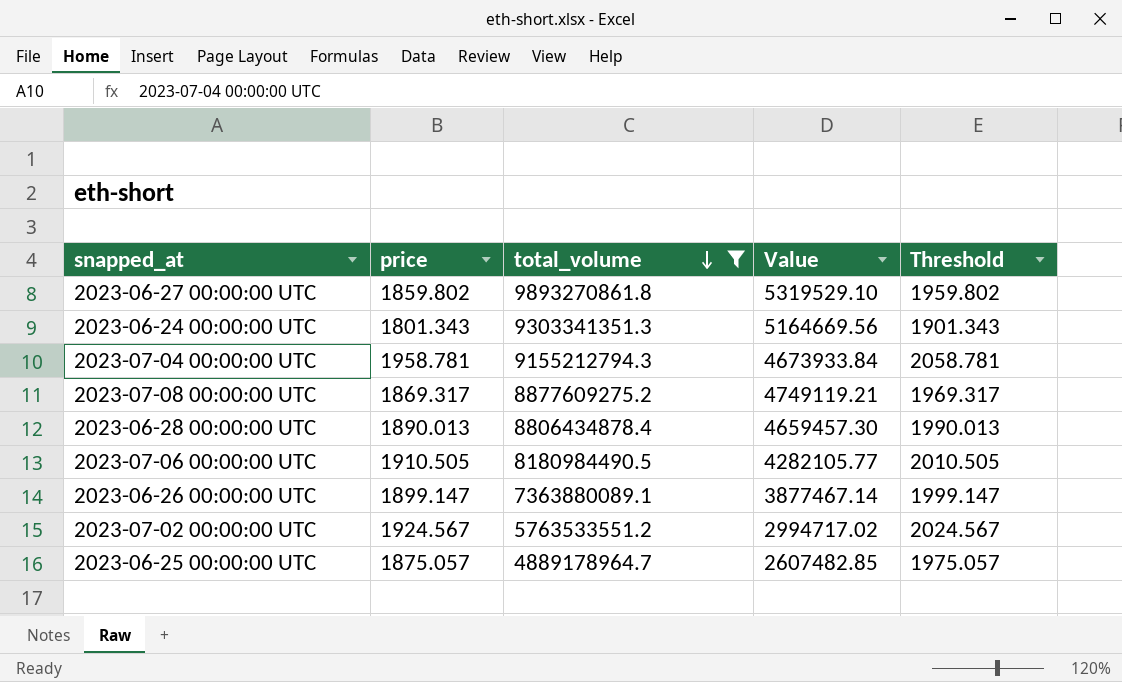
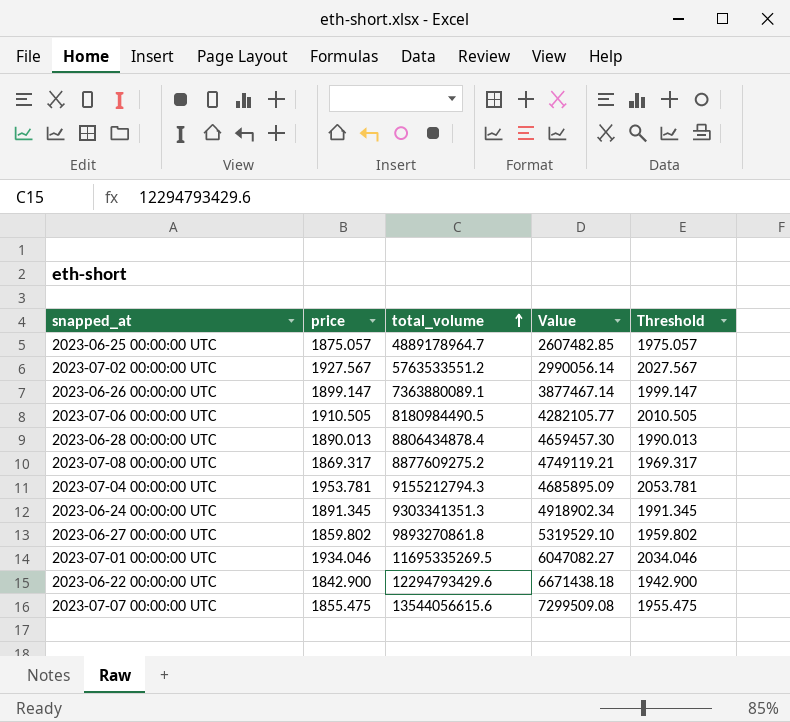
filter: total_volume <= 9893270861.8 -> none
row order: total_volume descending -> total_volume ascending
2023-07-02 00:00:00 UTC | price: 1924.567 -> 1927.567
2023-07-02 00:00:00 UTC | Value: 2994717.02 -> 2990056.14
2023-07-02 00:00:00 UTC | Threshold: 2024.567 -> 2027.567
2023-07-04 00:00:00 UTC | price: 1958.781 -> 1953.781
2023-07-04 00:00:00 UTC | Value: 4673933.84 -> 4685895.09
2023-07-04 00:00:00 UTC | Threshold: 2058.781 -> 2053.781
2023-06-24 00:00:00 UTC | price: 1801.343 -> 1891.345
2023-06-24 00:00:00 UTC | Value: 5164669.56 -> 4918902.34
2023-06-24 00:00:00 UTC | Threshold: 1901.343 -> 1991.345

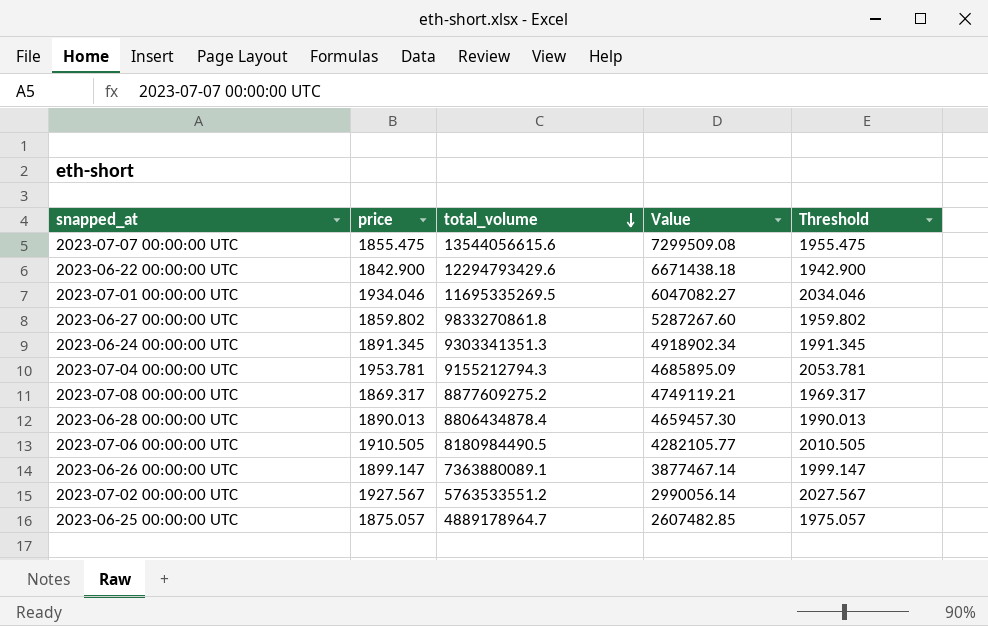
row order: total_volume ascending -> total_volume descending
2023-06-27 00:00:00 UTC | total_volume: 9893270861.8 -> 9833270861.8
2023-06-27 00:00:00 UTC | Value: 5319529.10 -> 5287267.60

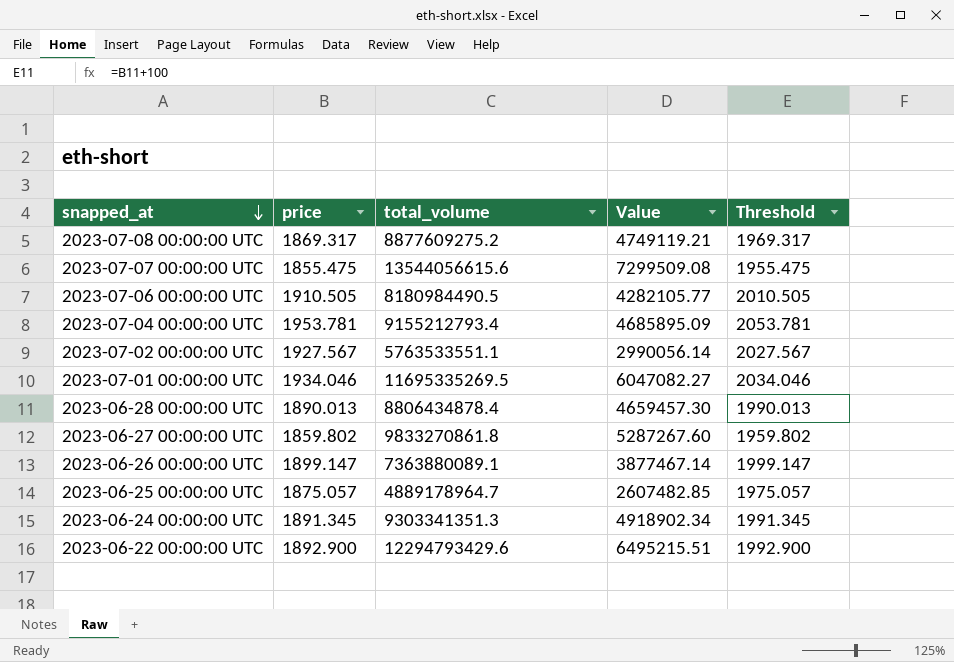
row order: total_volume descending -> snapped_at descending
2023-07-04 00:00:00 UTC | total_volume: 9155212794.3 -> 9155212793.4
2023-07-02 00:00:00 UTC | total_volume: 5763533551.2 -> 5763533551.1
2023-06-22 00:00:00 UTC | price: 1842.900 -> 1892.900
2023-06-22 00:00:00 UTC | Value: 6671438.18 -> 6495215.51
2023-06-22 00:00:00 UTC | Threshold: 1942.900 -> 1992.900

